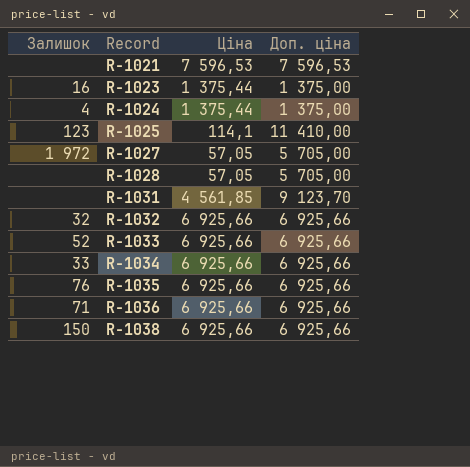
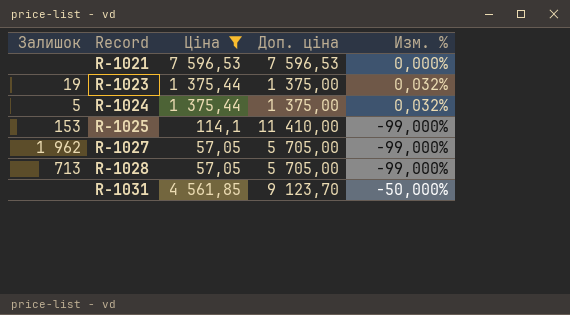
filter: none -> Ціна != 6 925,66
column Изм. % | formula: none -> ([Ціна] - [Доп. ціна]) / [Доп. ціна]
R-1023 | Залишок: 16 -> 19
R-1024 | Залишок: 4 -> 5
R-1025 | Залишок: 123 -> 153
R-1027 | Залишок: 1 972 -> 1 962
R-1028 | Залишок: none -> 713

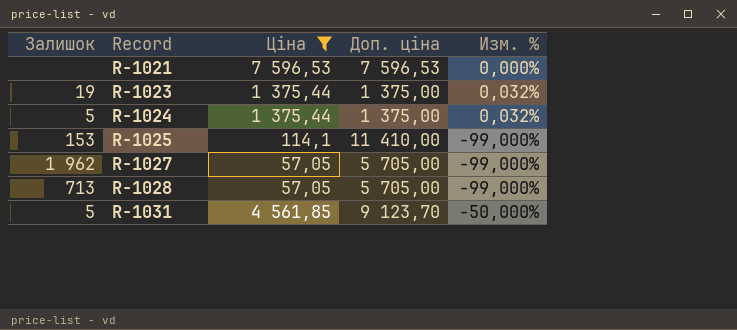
R-1031 | Залишок: none -> 5

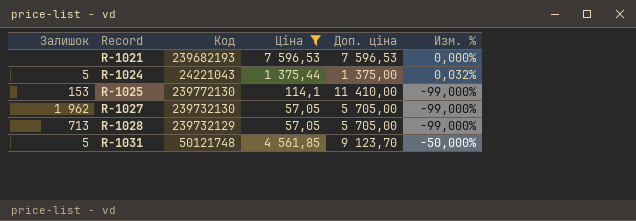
column Код | position: none -> 3
row R-1023: 19 | 1 375,44 | 1 375,00 | 0,032% -> none

